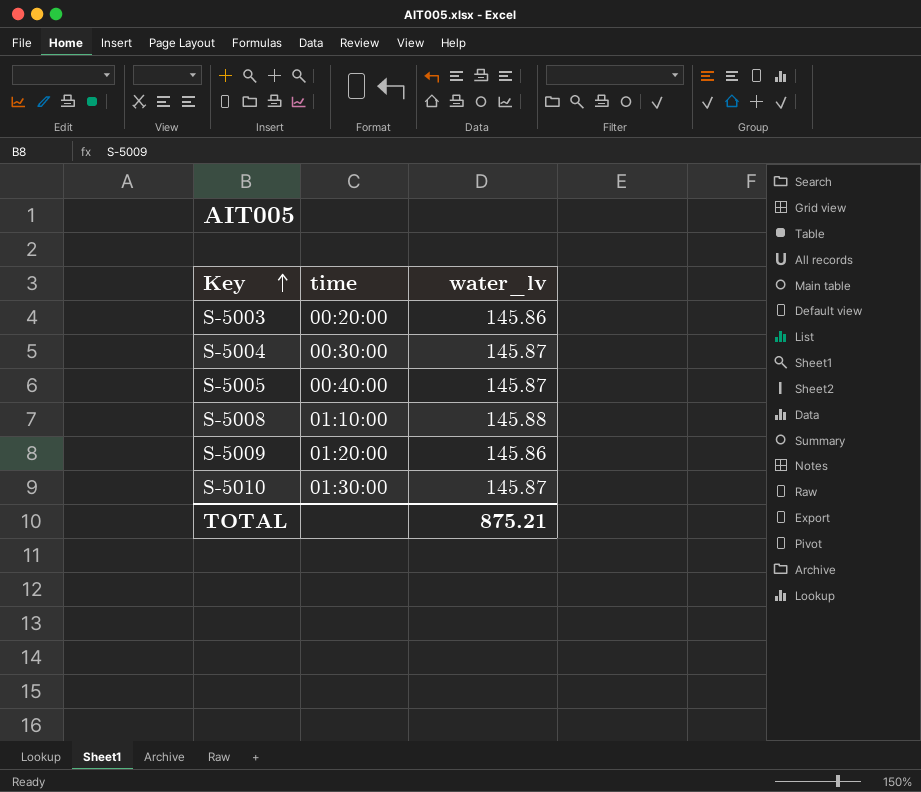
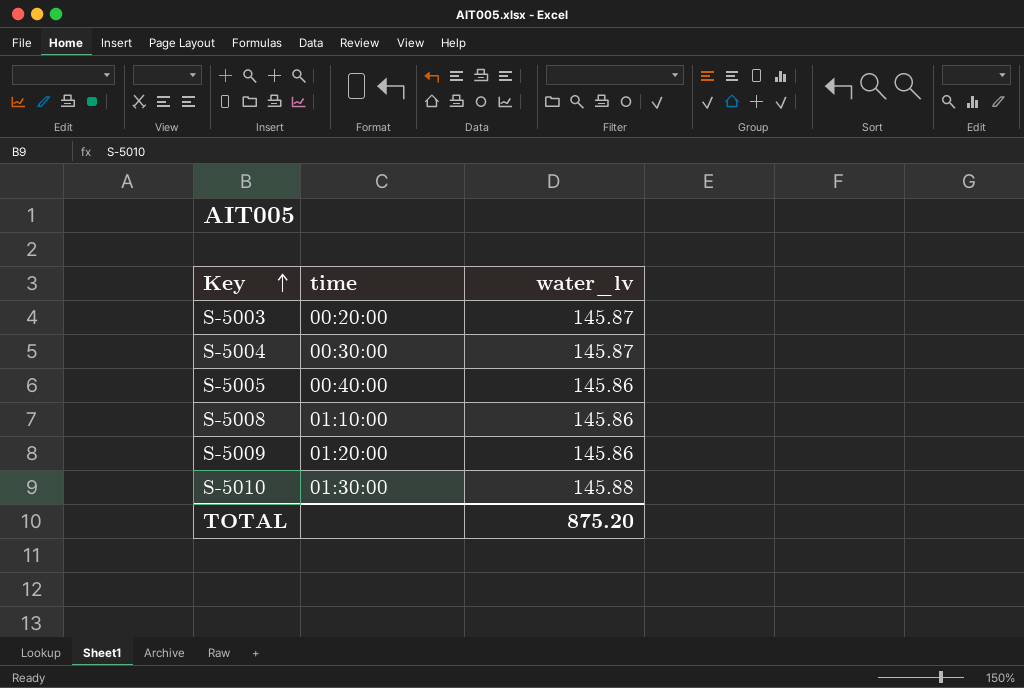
S-5003 | water_lv: 145.86 -> 145.87
S-5005 | water_lv: 145.87 -> 145.86
S-5008 | water_lv: 145.88 -> 145.86
S-5010 | water_lv: 145.87 -> 145.88
TOTAL | water_lv: 875.21 -> 875.20

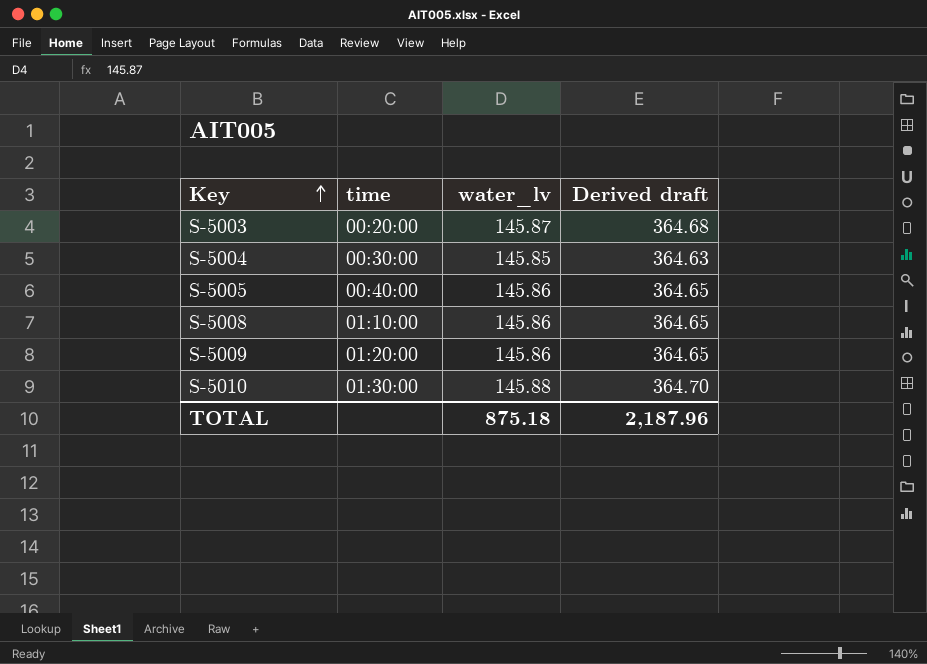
column Derived draft | formula: none -> [water_lv] * 2.5
S-5004 | water_lv: 145.87 -> 145.85
TOTAL | water_lv: 875.20 -> 875.18

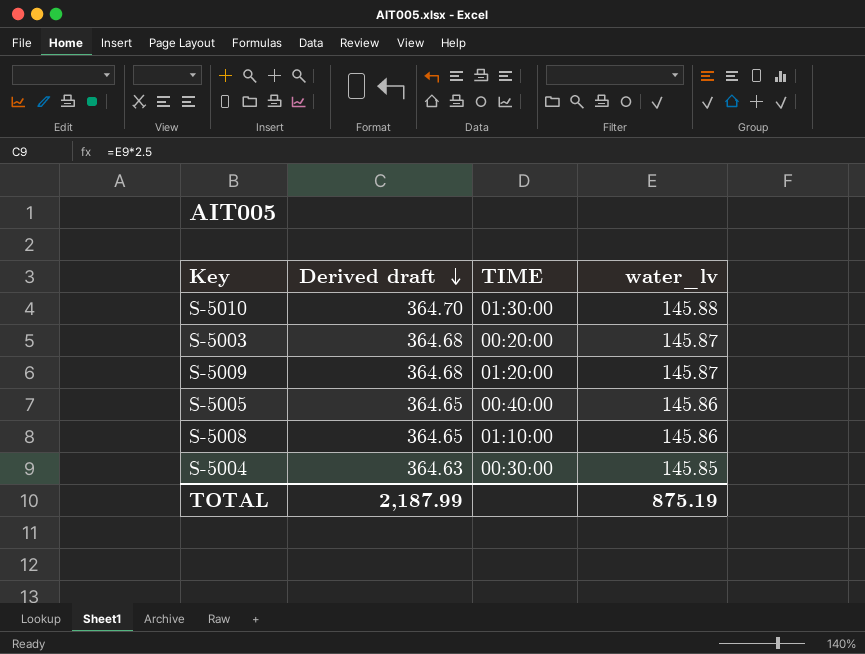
row order: Key ascending -> Derived draft descending
column Derived draft | position: 4 -> 2
column name: time -> TIME
S-5009 | Derived draft: 364.65 -> 364.68
S-5009 | water_lv: 145.86 -> 145.87
TOTAL | Derived draft: 2,187.96 -> 2,187.99
TOTAL | water_lv: 875.18 -> 875.19

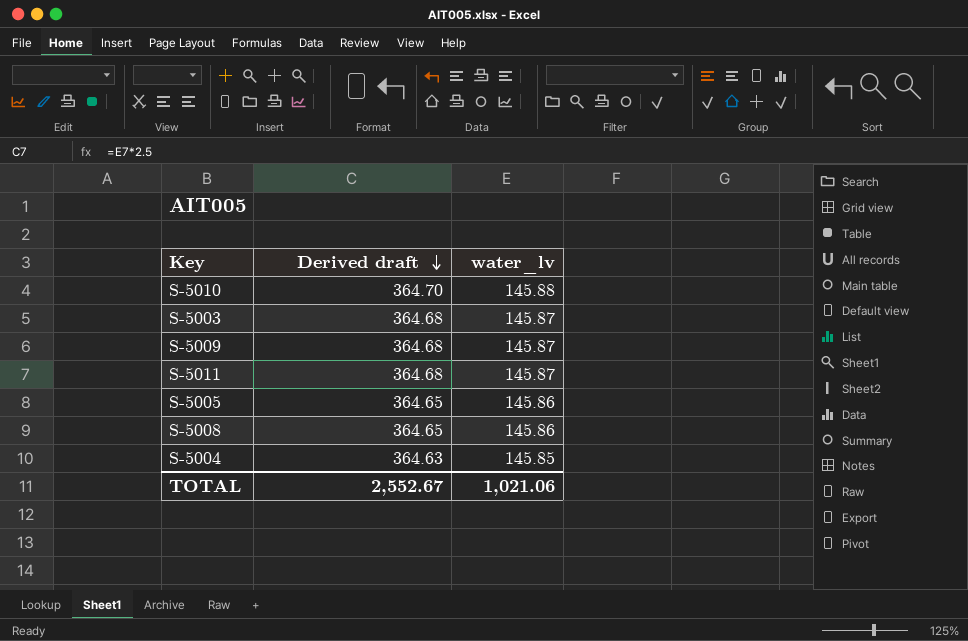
column TIME | position: 3 -> none
row S-5011: none -> 364.68 | 145.87
TOTAL | Derived draft: 2,187.99 -> 2,552.67
TOTAL | water_lv: 875.19 -> 1,021.06

